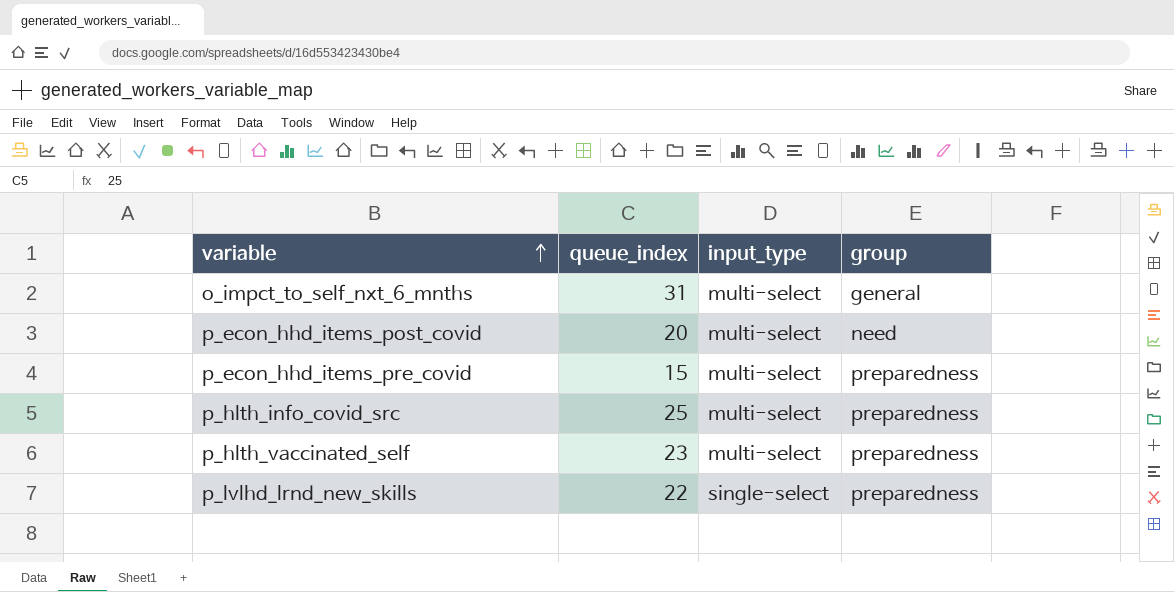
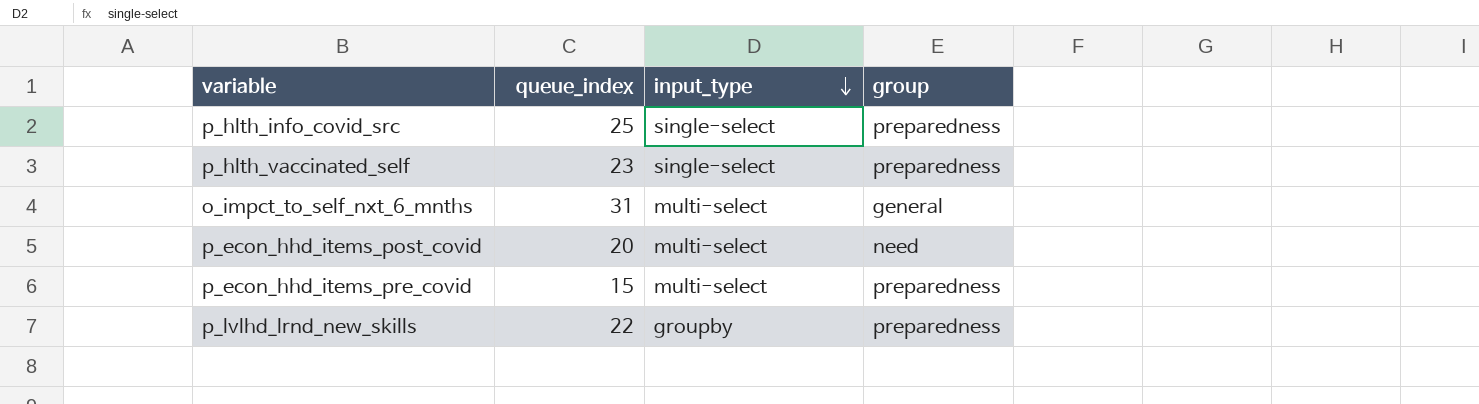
row order: variable ascending -> input_type descending
p_hlth_info_covid_src | input_type: multi-select -> single-select
p_hlth_vaccinated_self | input_type: multi-select -> single-select
p_lvlhd_lrnd_new_skills | input_type: single-select -> groupby

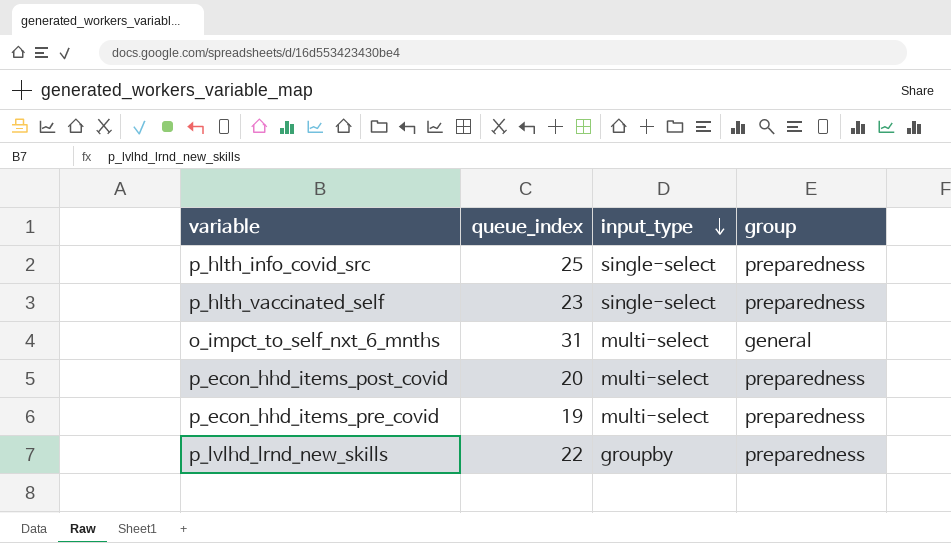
p_econ_hhd_items_post_covid | group: need -> preparedness
p_econ_hhd_items_pre_covid | queue_index: 15 -> 19

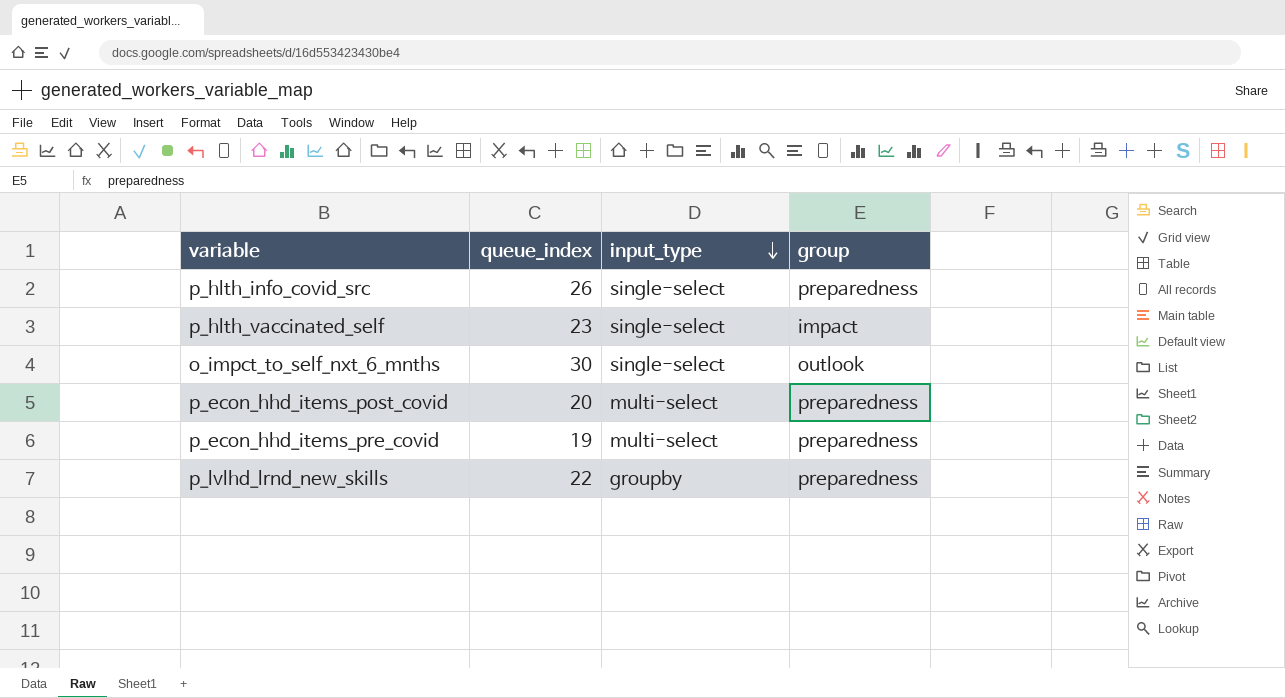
p_hlth_info_covid_src | queue_index: 25 -> 26
p_hlth_vaccinated_self | group: preparedness -> impact
o_impct_to_self_nxt_6_mnths | queue_index: 31 -> 30
o_impct_to_self_nxt_6_mnths | input_type: multi-select -> single-select
o_impct_to_self_nxt_6_mnths | group: general -> outlook

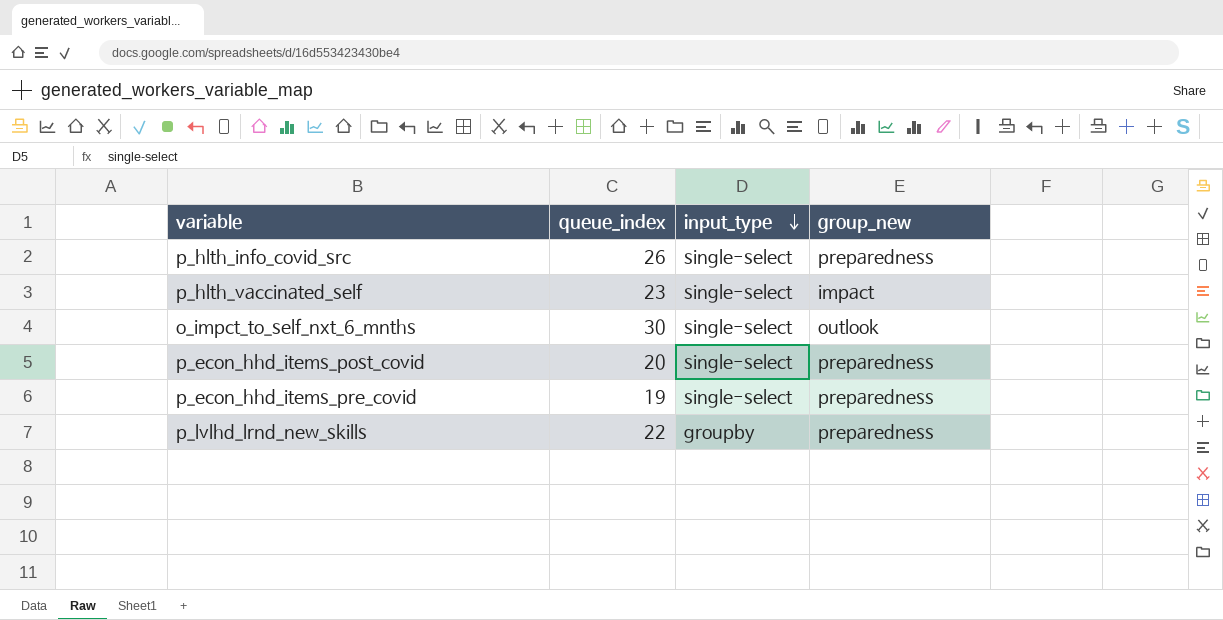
column name: group -> group_new
p_econ_hhd_items_post_covid | input_type: multi-select -> single-select
p_econ_hhd_items_pre_covid | input_type: multi-select -> single-select

